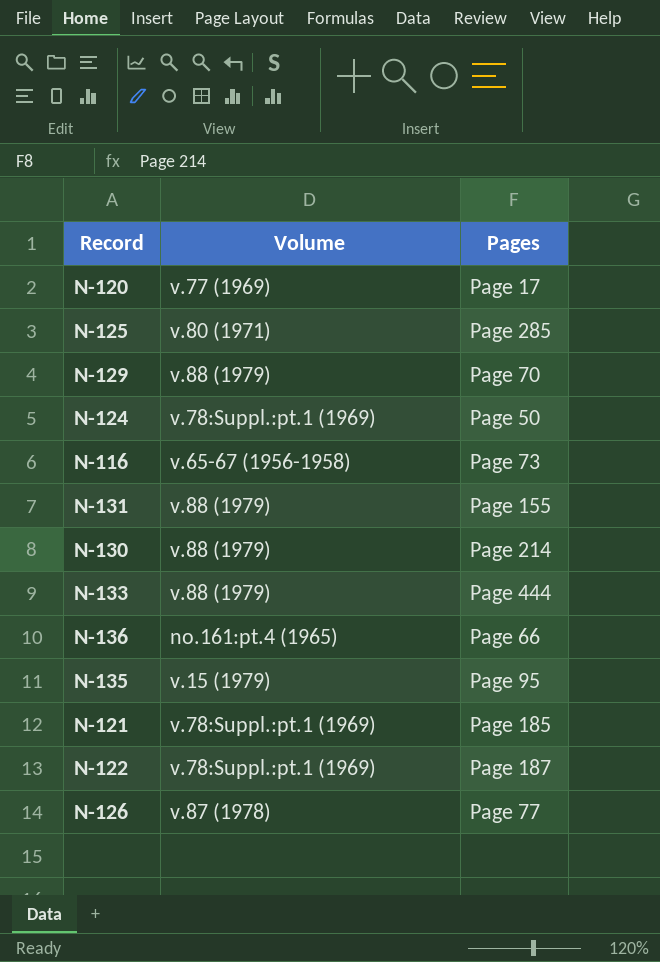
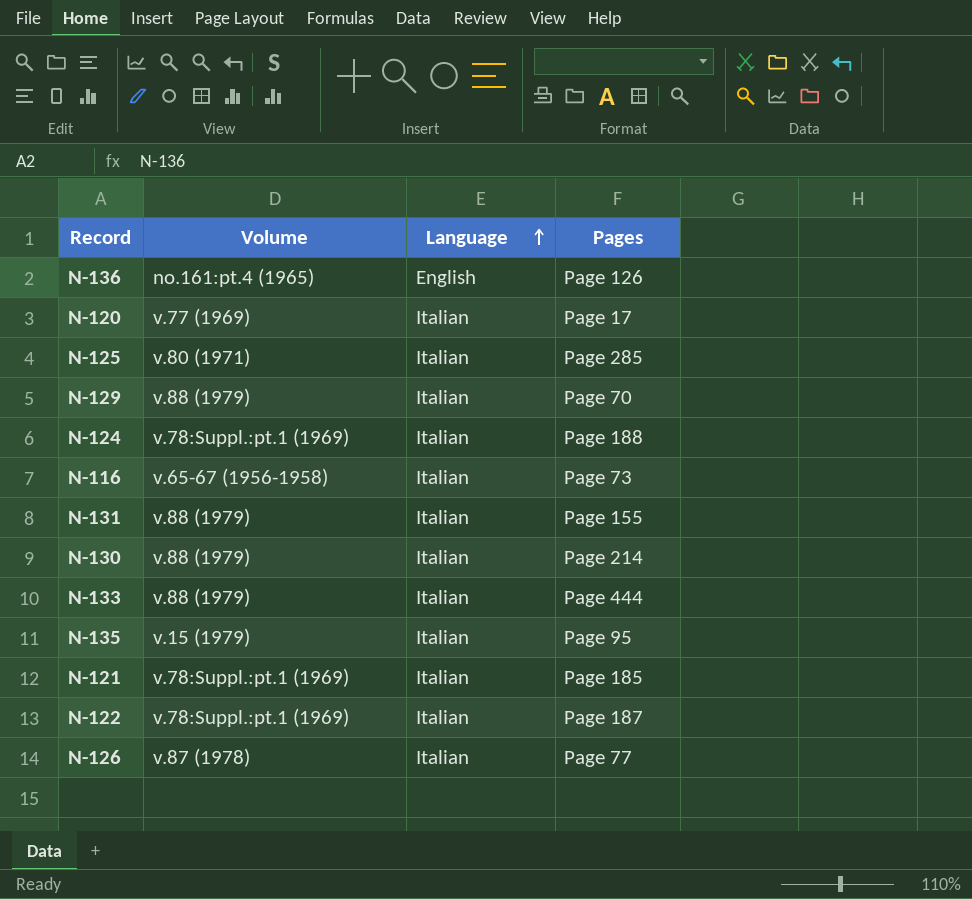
row order: none -> Language ascending
column Language | position: none -> 3
N-136 | Pages: Page 66 -> Page 126
N-124 | Pages: Page 50 -> Page 188

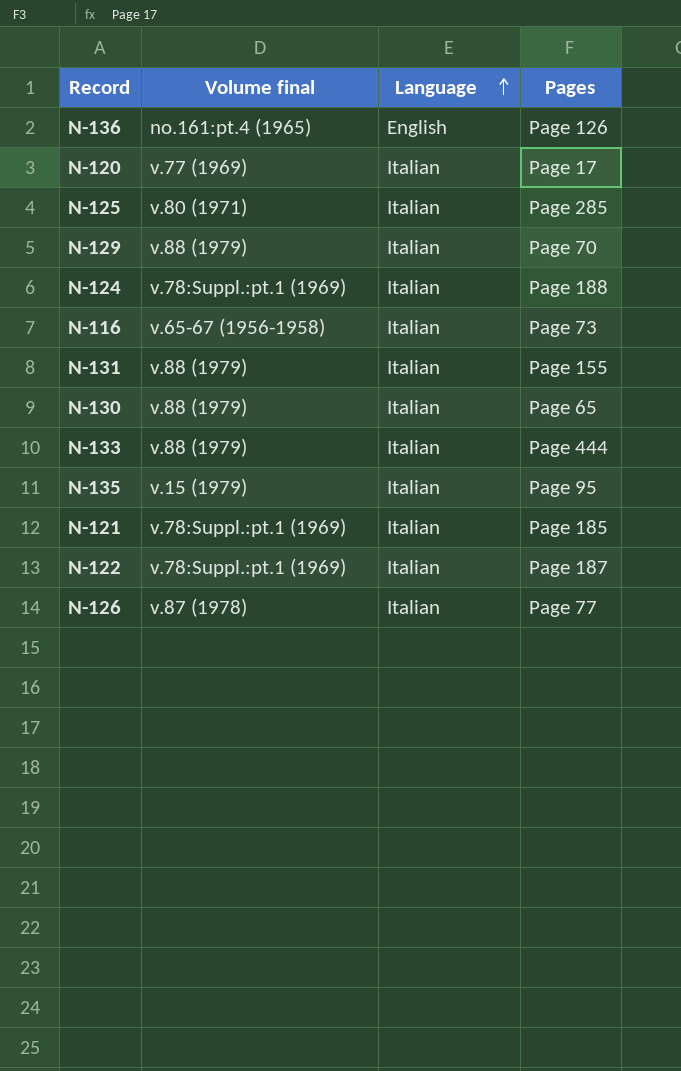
column name: Volume -> Volume final
N-130 | Pages: Page 214 -> Page 65

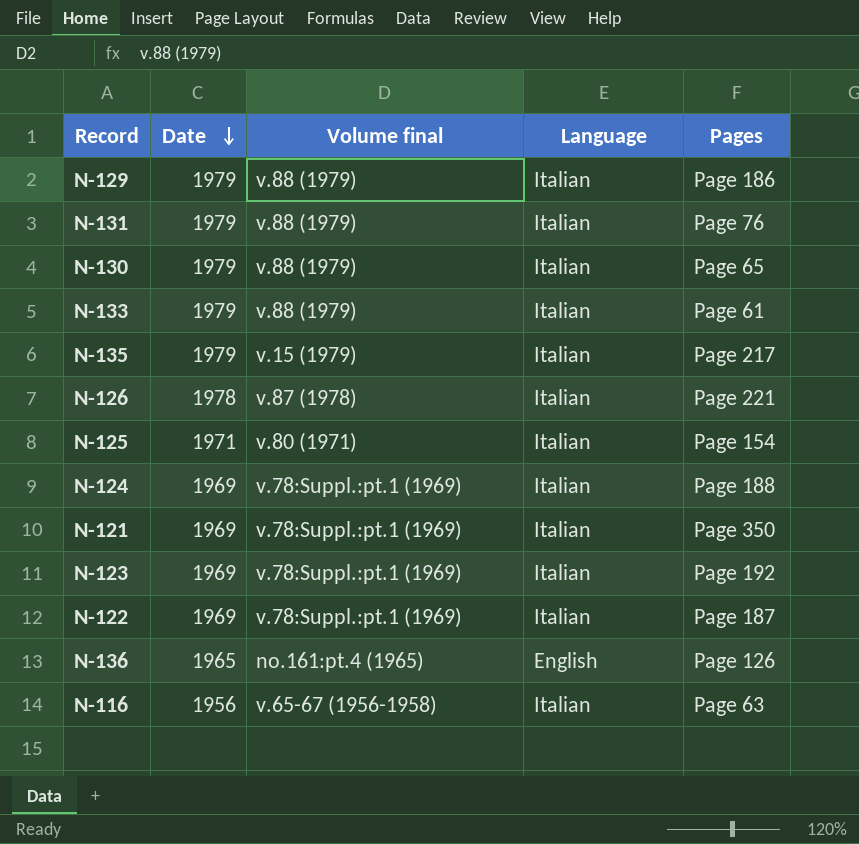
row order: Language ascending -> Date descending
column Date | position: none -> 2
row N-120: v.77 (1969) | Italian | Page 17 -> none
N-129 | Pages: Page 70 -> Page 186
N-131 | Pages: Page 155 -> Page 76
N-133 | Pages: Page 444 -> Page 61
N-135 | Pages: Page 95 -> Page 217
N-126 | Pages: Page 77 -> Page 221
N-125 | Pages: Page 285 -> Page 154
N-121 | Pages: Page 185 -> Page 350
row N-123: none -> 1969 | v.78:Suppl.:pt.1 (1969) | Italian | Page 192
N-116 | Pages: Page 73 -> Page 63

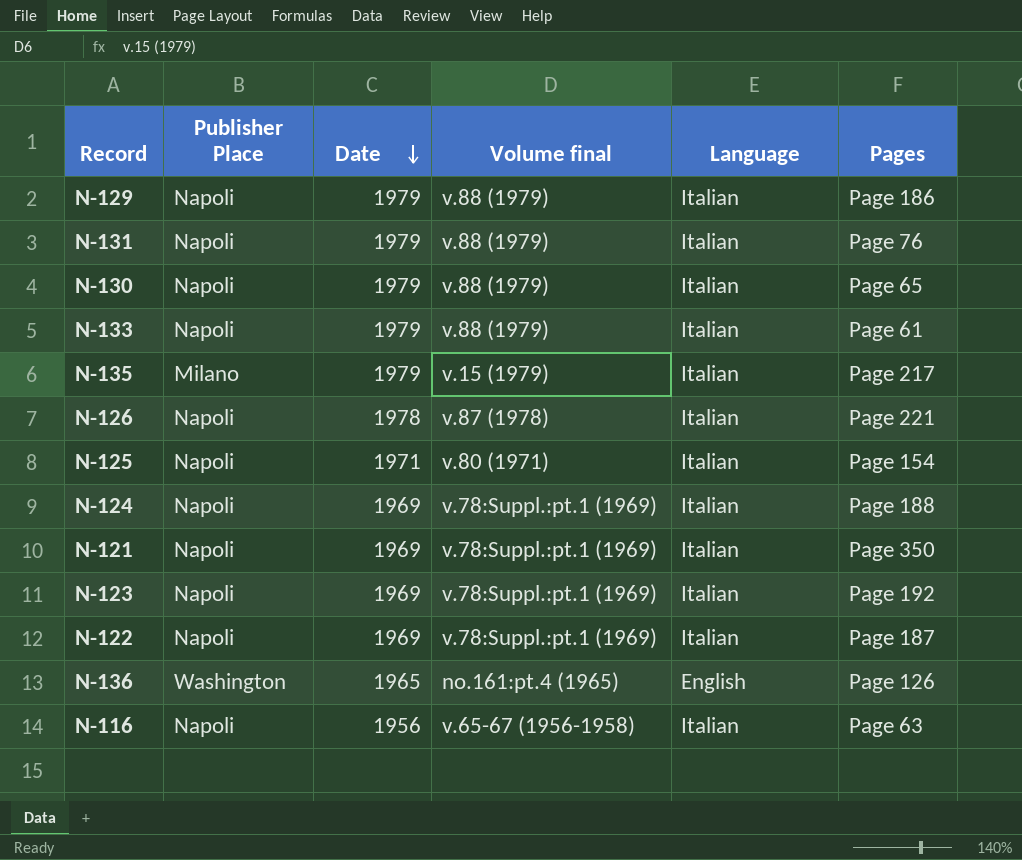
column Publisher Place | position: none -> 2

